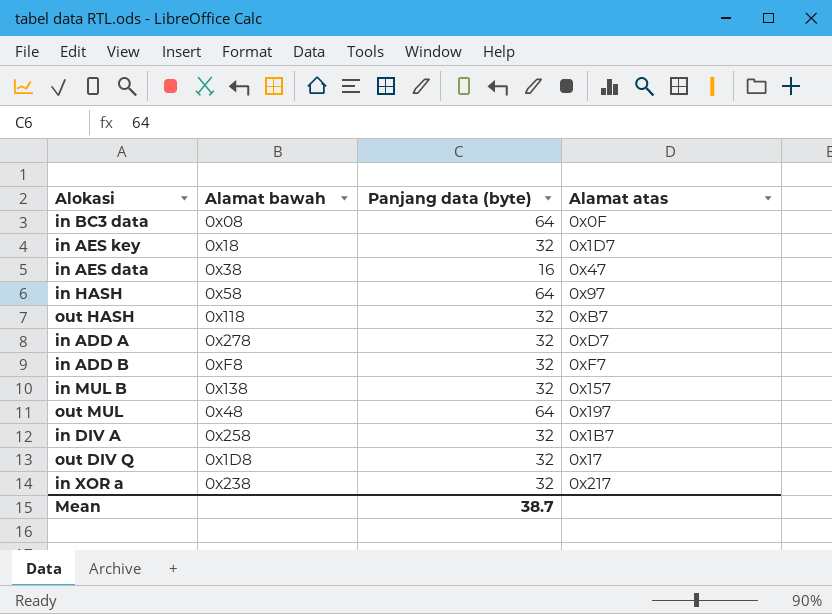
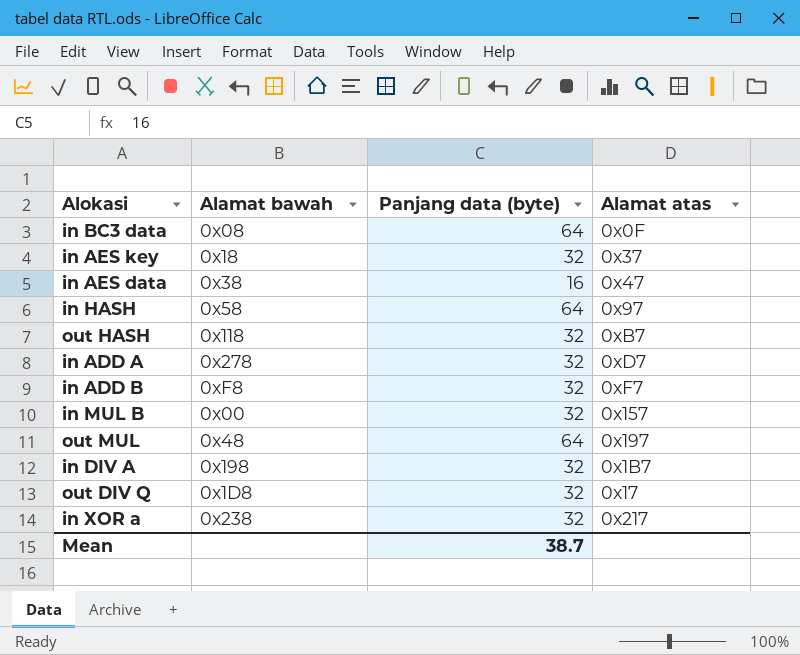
in AES key | Alamat atas: 0x1D7 -> 0x37
in MUL B | Alamat bawah: 0x138 -> 0x00
in DIV A | Alamat bawah: 0x258 -> 0x198

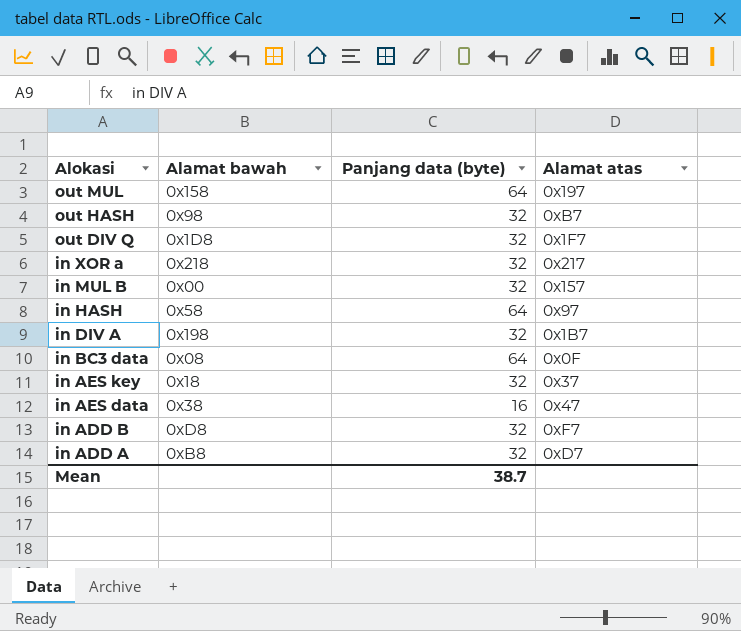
row order: none -> Alokasi descending
out MUL | Alamat bawah: 0x48 -> 0x158
out HASH | Alamat bawah: 0x118 -> 0x98
out DIV Q | Alamat atas: 0x17 -> 0x1F7
in XOR a | Alamat bawah: 0x238 -> 0x218
in ADD B | Alamat bawah: 0xF8 -> 0xD8
in ADD A | Alamat bawah: 0x278 -> 0xB8

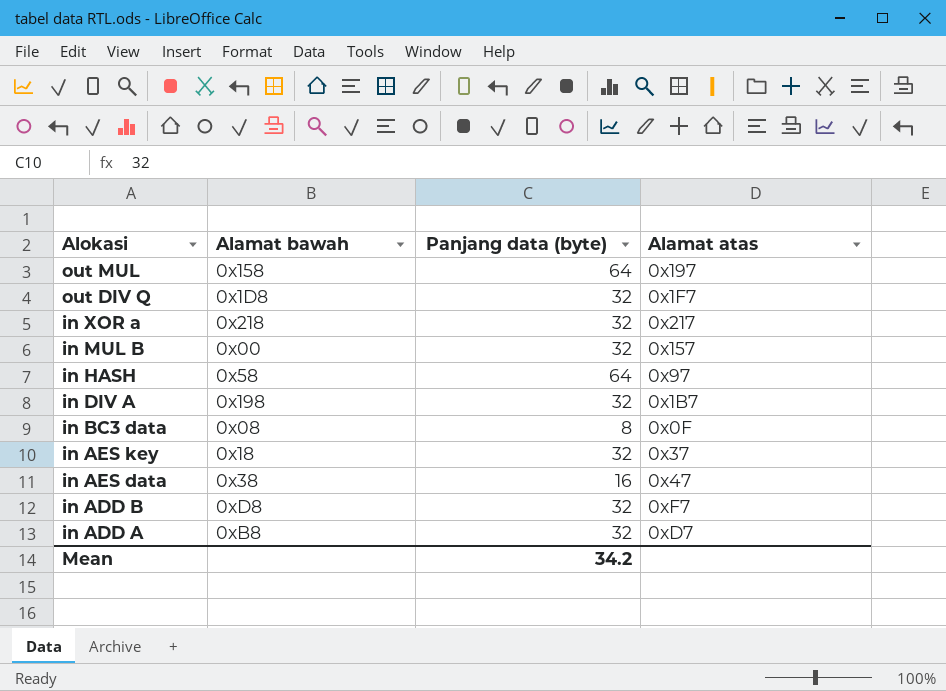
row out HASH: 0x98 | 32 | 0xB7 -> none
in BC3 data | Panjang data (byte): 64 -> 8
Mean | Panjang data (byte): 38.7 -> 34.2

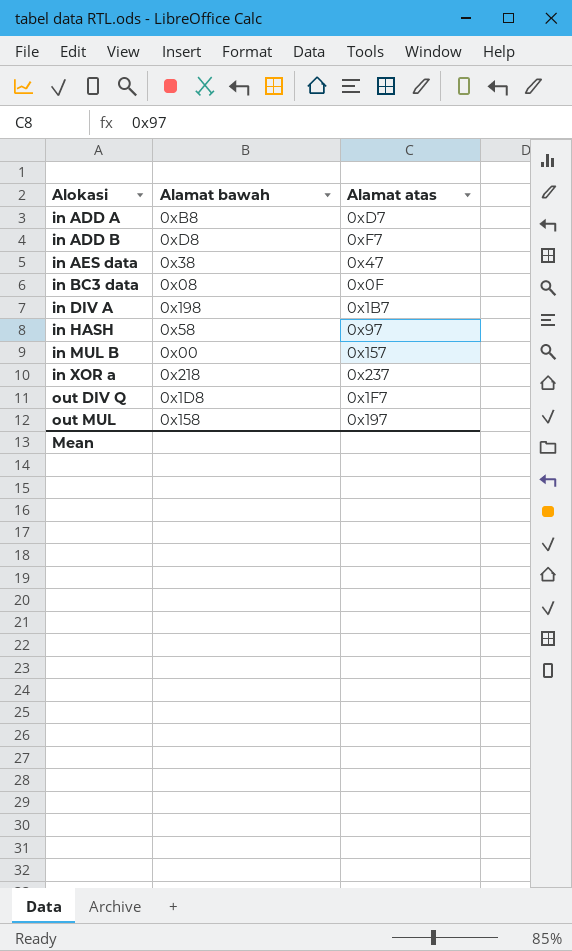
row order: Alokasi descending -> Alokasi ascending
column Panjang data (byte) | position: 3 -> none
row in AES key: 0x18 | 32 | 0x37 -> none
in XOR a | Alamat atas: 0x217 -> 0x237

